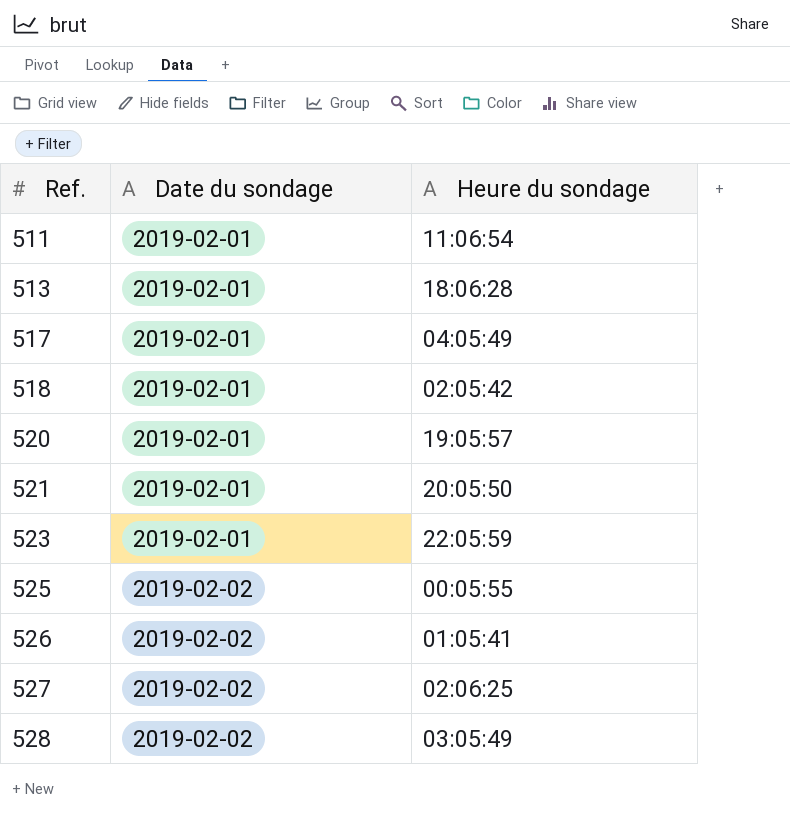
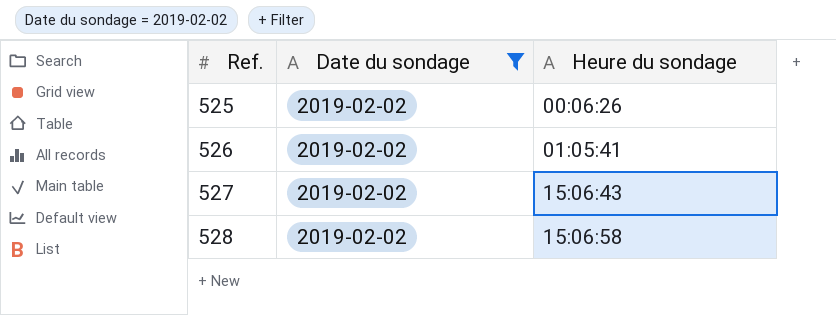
filter: none -> Date du sondage = 2019-02-02
525 | Heure du sondage: 00:05:55 -> 00:06:26
527 | Heure du sondage: 02:06:25 -> 15:06:43
528 | Heure du sondage: 03:05:49 -> 15:06:58

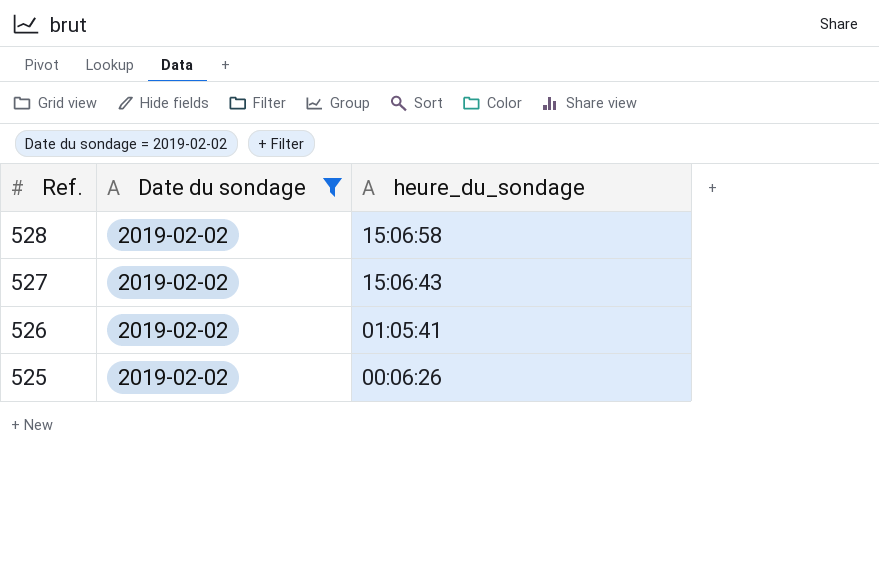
row order: Ref. ascending -> Ref. descending
column name: Heure du sondage -> heure_du_sondage

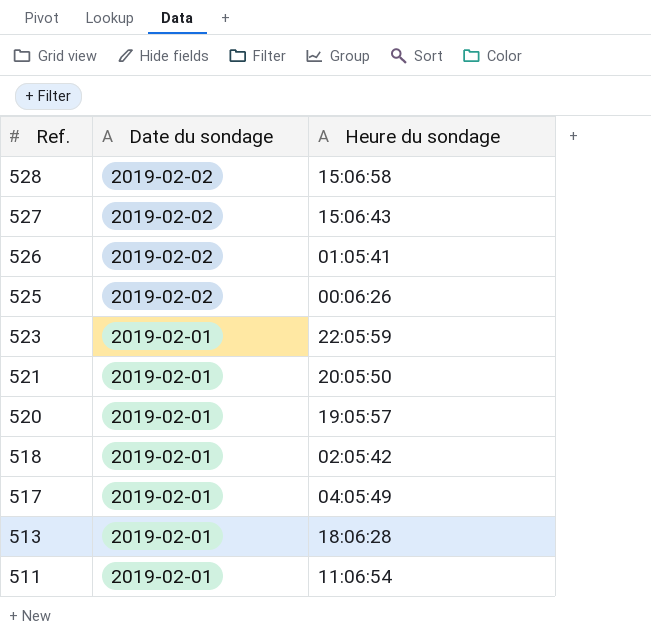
filter: Date du sondage = 2019-02-02 -> none
column name: heure_du_sondage -> Heure du sondage

